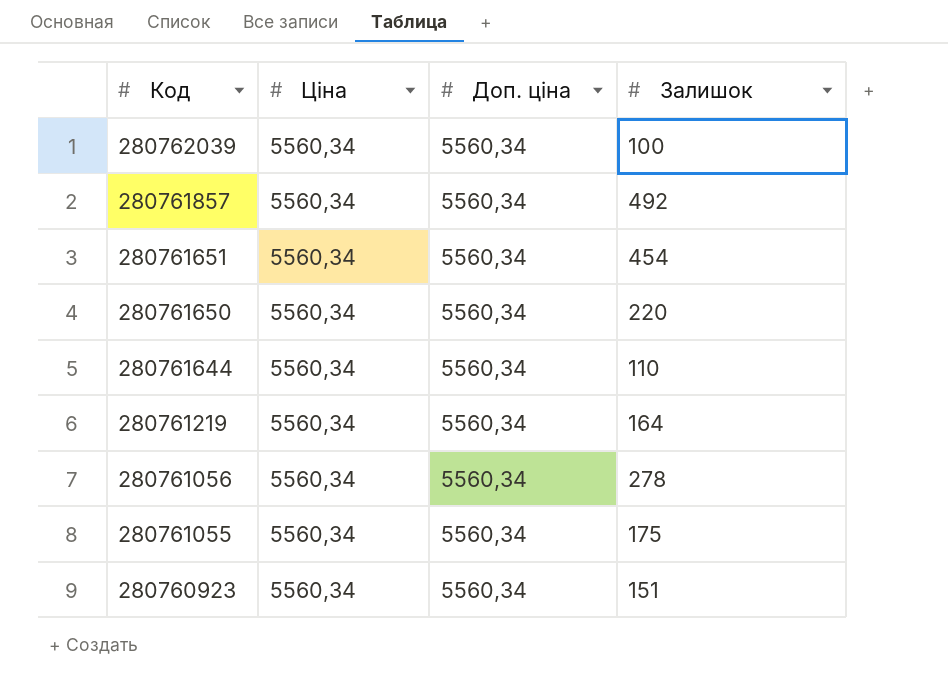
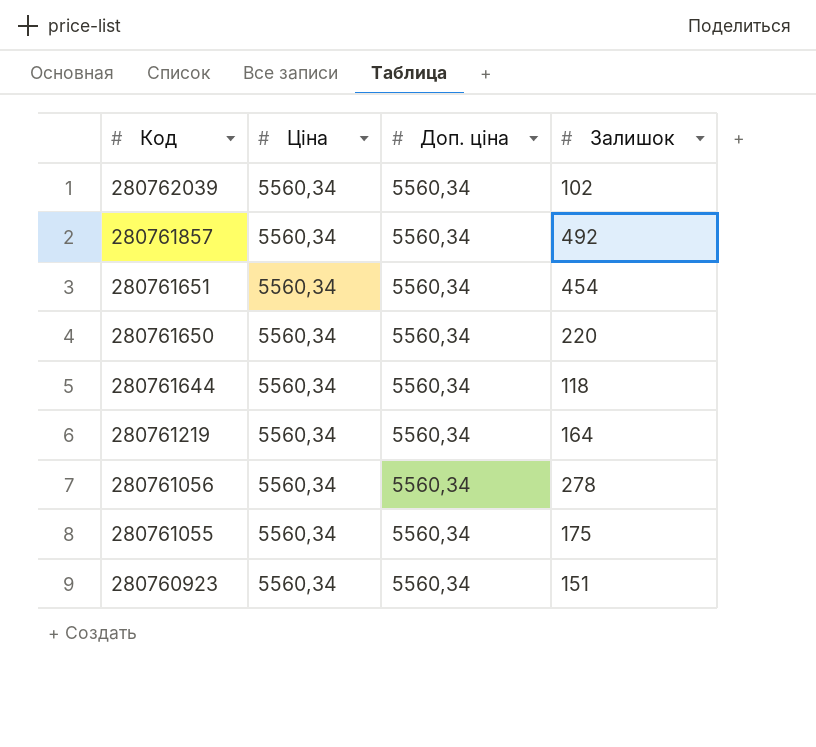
280762039 | Залишок: 100 -> 102
280761644 | Залишок: 110 -> 118

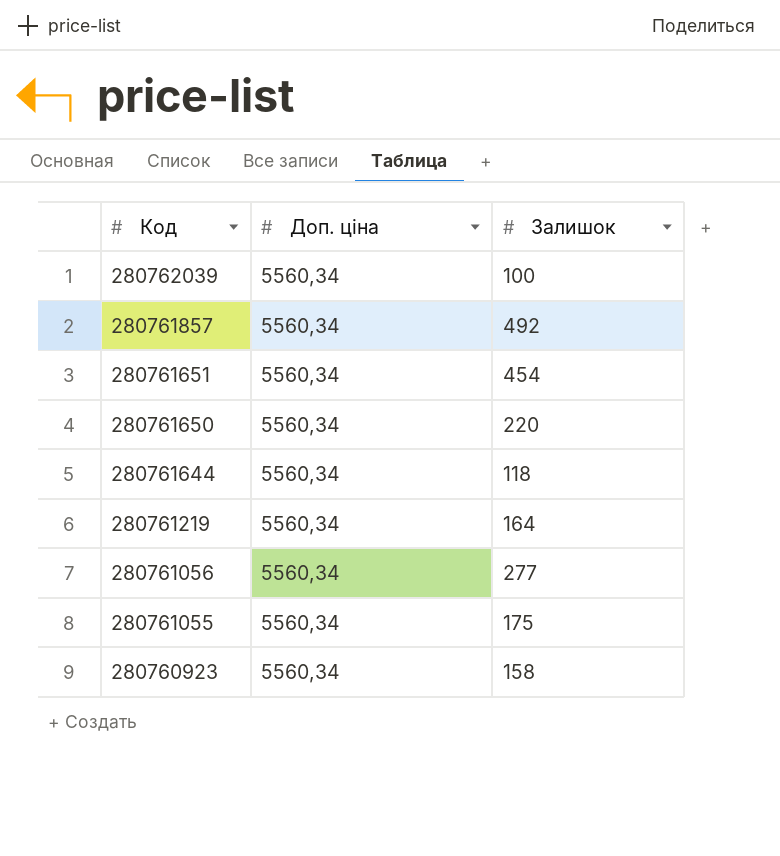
column Ціна | position: 2 -> none
280762039 | Залишок: 102 -> 100
280761056 | Залишок: 278 -> 277
280760923 | Залишок: 151 -> 158

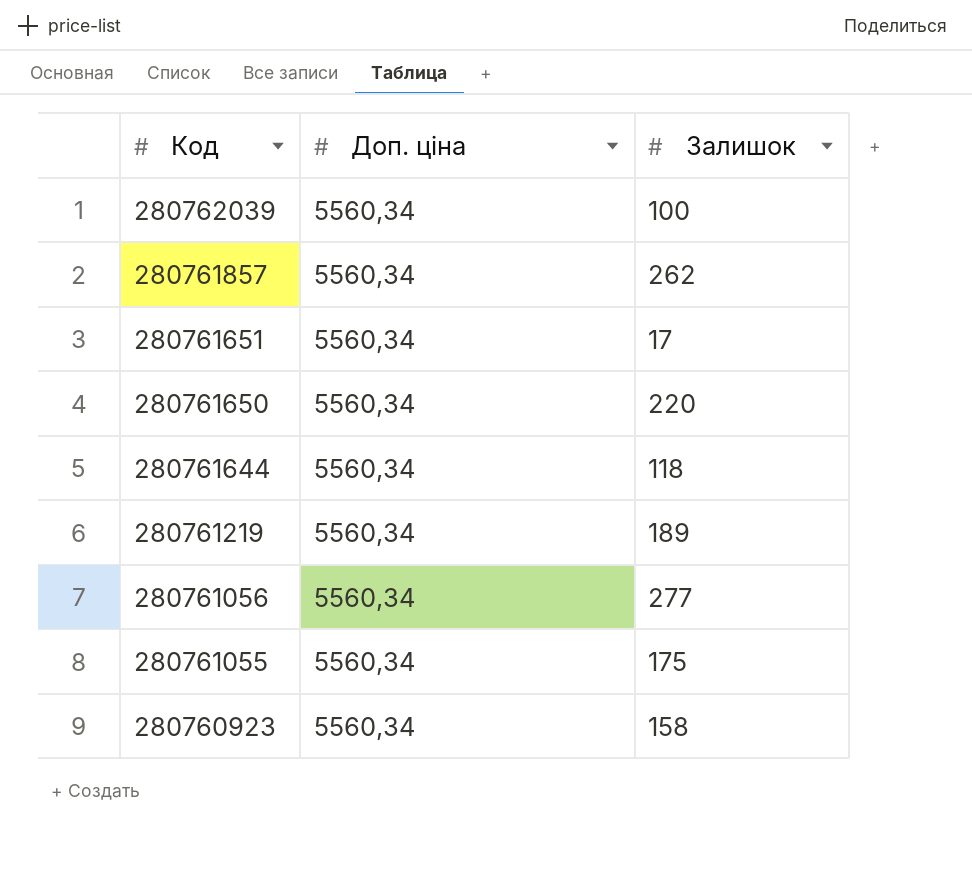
280761857 | Залишок: 492 -> 262
280761651 | Залишок: 454 -> 17
280761219 | Залишок: 164 -> 189

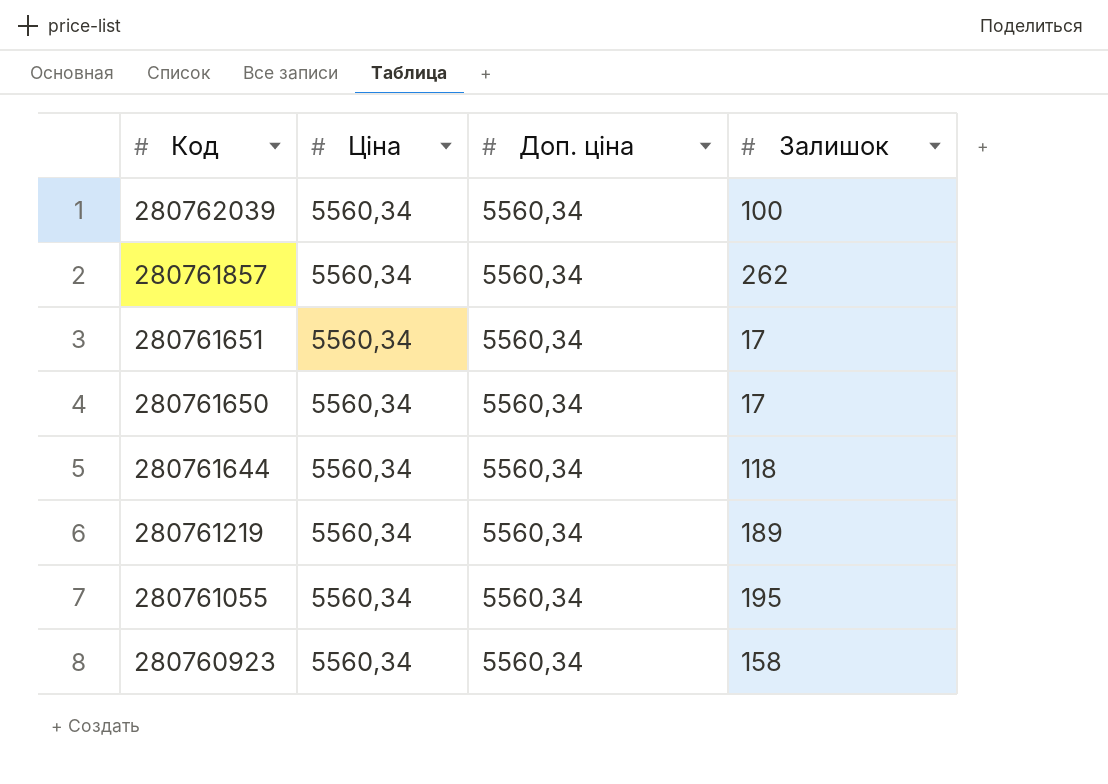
column Ціна | position: none -> 2
row 280761056: 5560,34 | 277 -> none
280761650 | Залишок: 220 -> 17
280761055 | Залишок: 175 -> 195

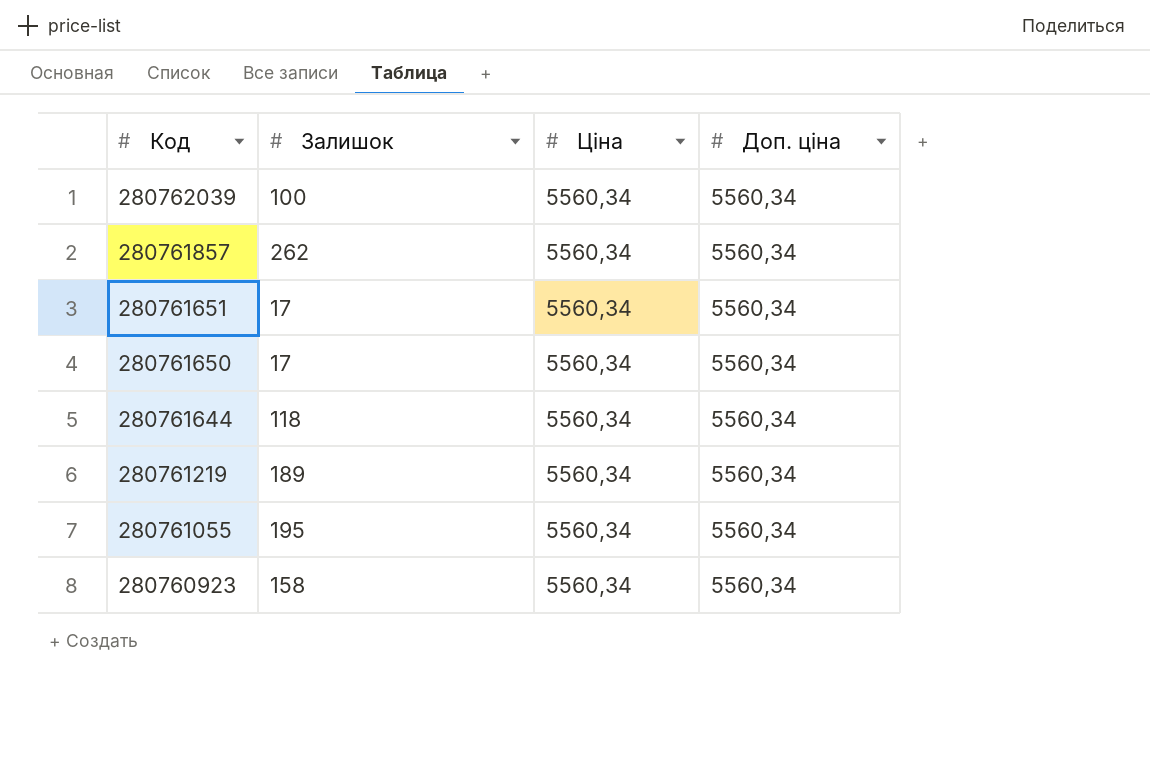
column Залишок | position: 4 -> 2

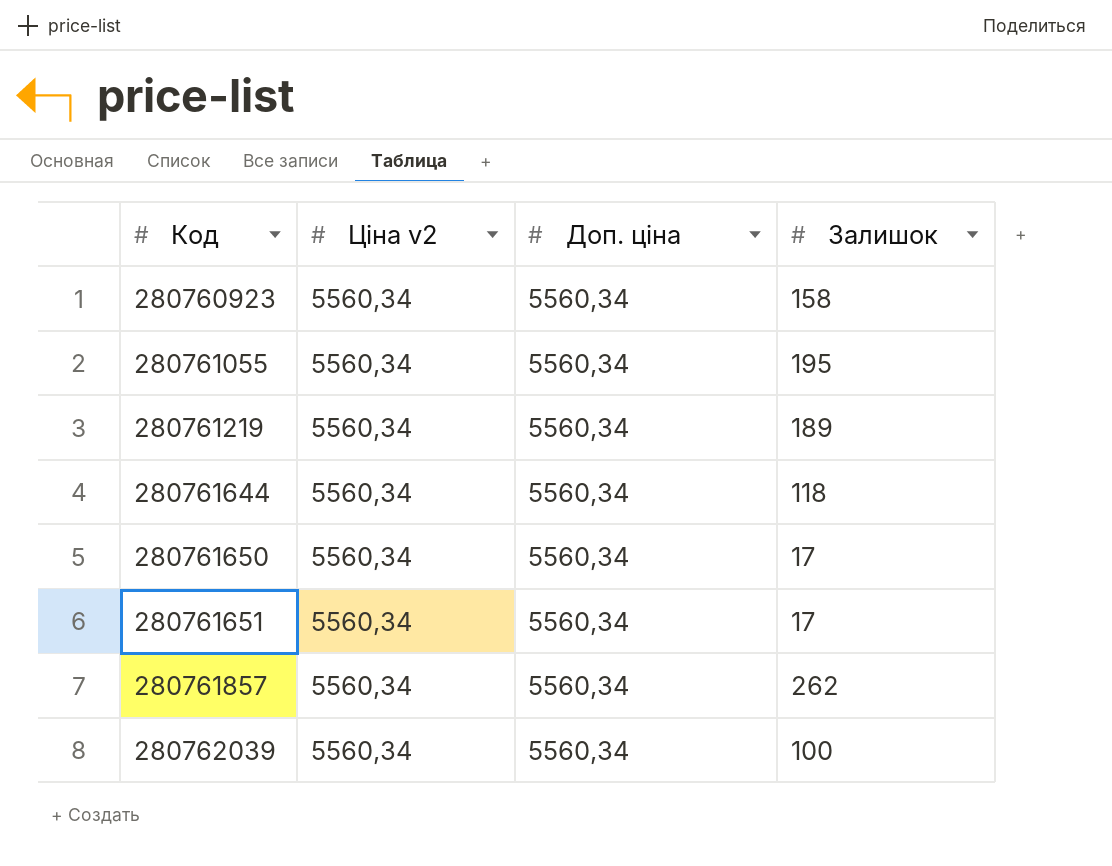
row order: Код descending -> Код ascending
column name: Ціна -> Ціна v2
column Залишок | position: 2 -> 4

